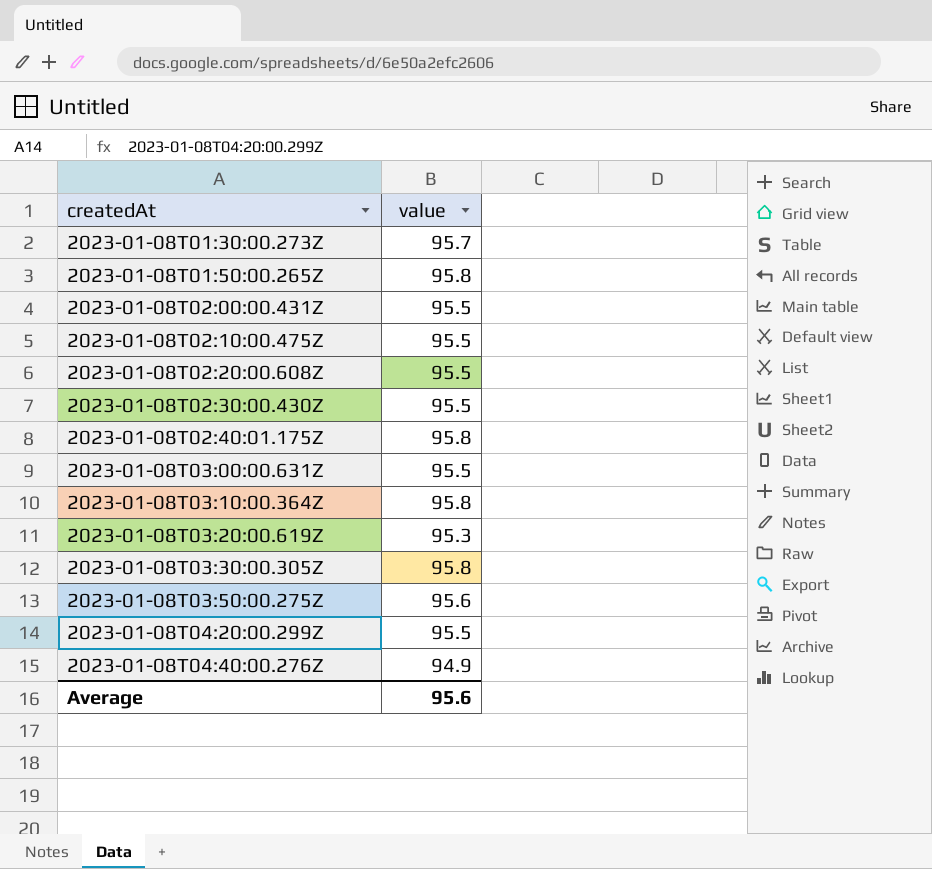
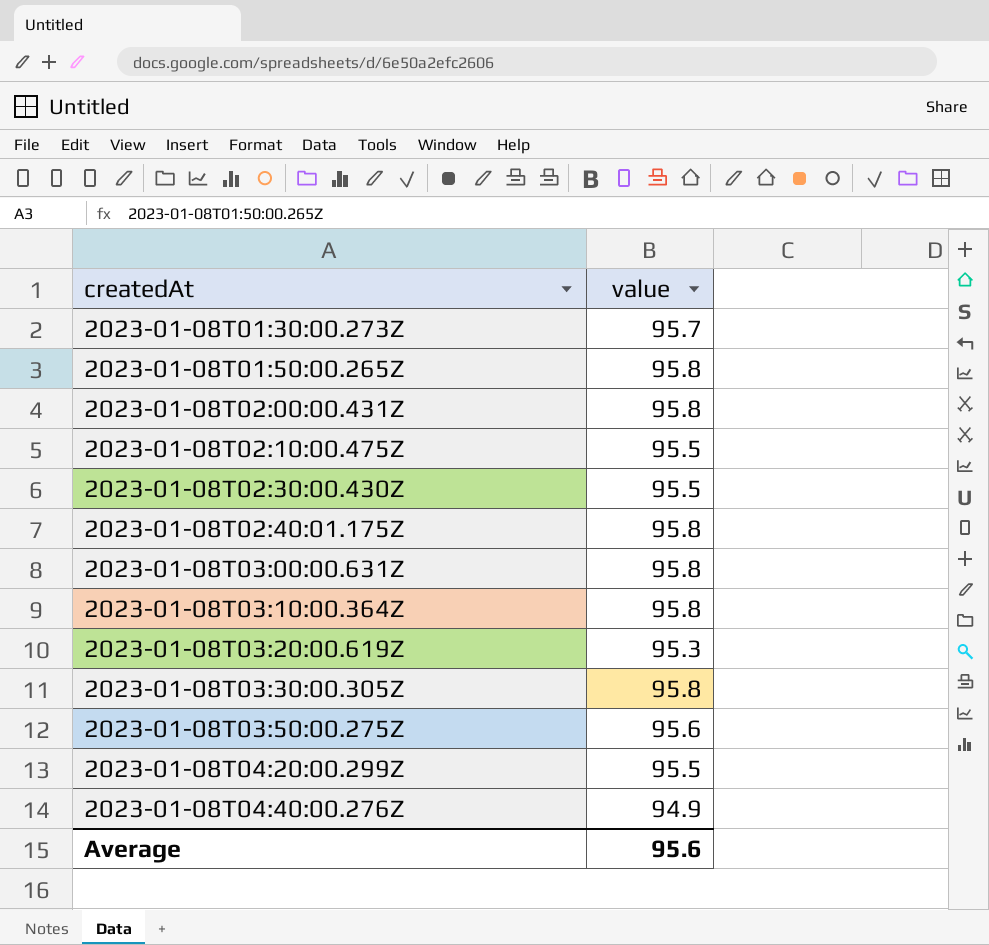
row 2023-01-08T02:20:00.608Z: 95.5 -> none
2023-01-08T02:00:00.431Z | value: 95.5 -> 95.8
2023-01-08T03:00:00.631Z | value: 95.5 -> 95.8

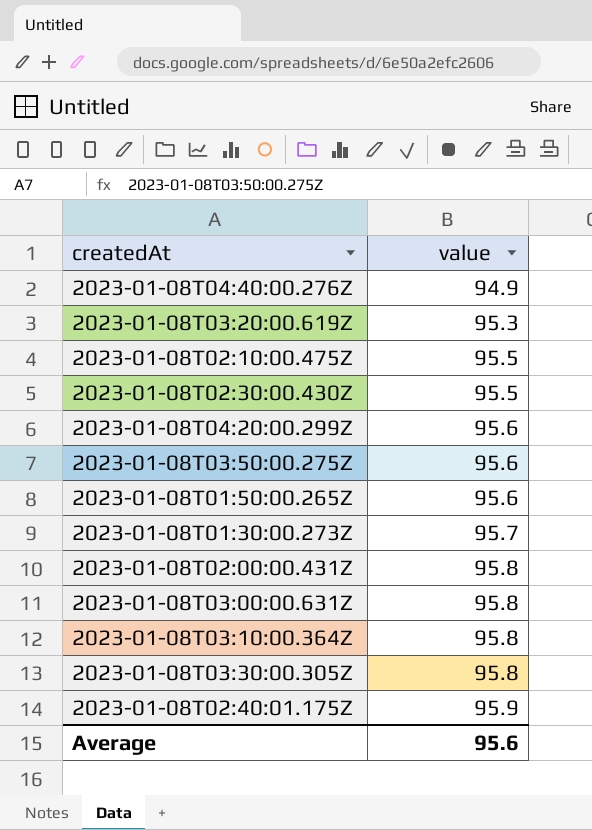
row order: createdAt ascending -> value ascending
2023-01-08T04:20:00.299Z | value: 95.5 -> 95.6
2023-01-08T01:50:00.265Z | value: 95.8 -> 95.6
2023-01-08T02:40:01.175Z | value: 95.8 -> 95.9

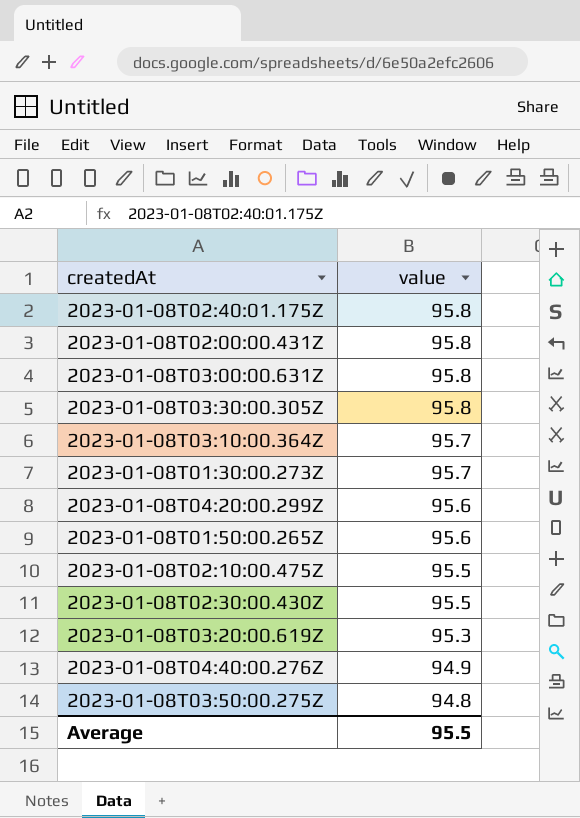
row order: value ascending -> value descending
2023-01-08T02:40:01.175Z | value: 95.9 -> 95.8
2023-01-08T03:10:00.364Z | value: 95.8 -> 95.7
2023-01-08T03:50:00.275Z | value: 95.6 -> 94.8
Average | value: 95.6 -> 95.5

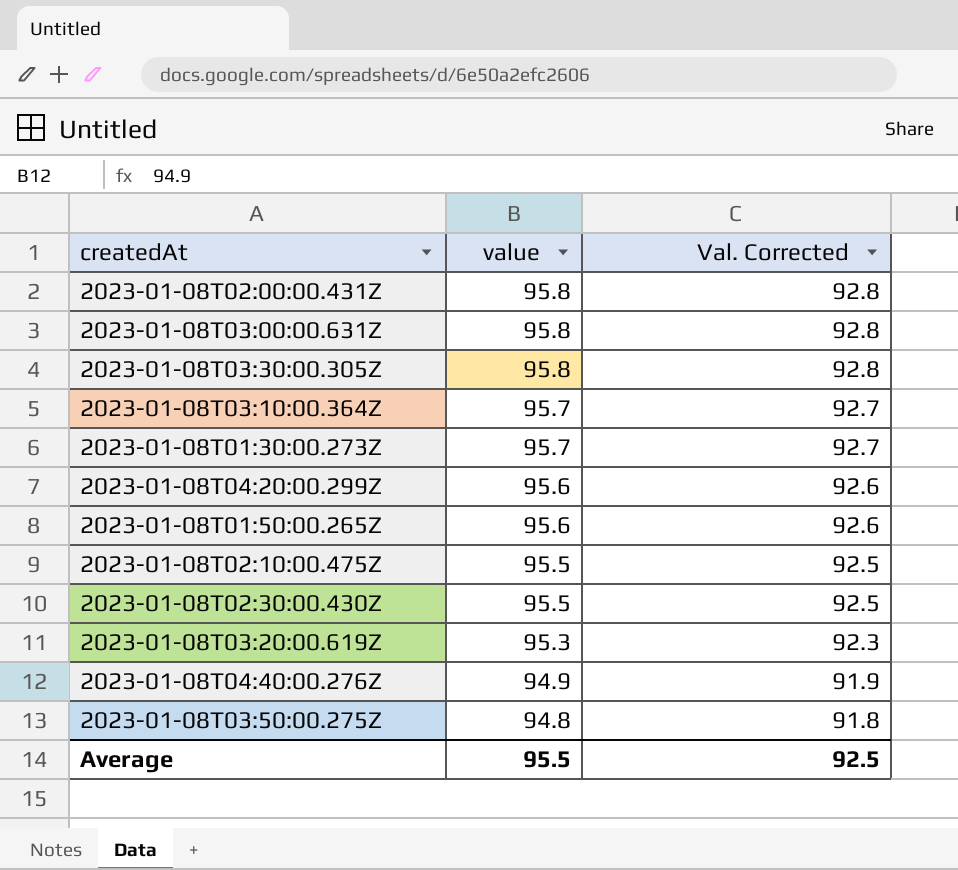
column Val. Corrected | formula: none -> [value] - 3
row 2023-01-08T02:40:01.175Z: 95.8 -> none

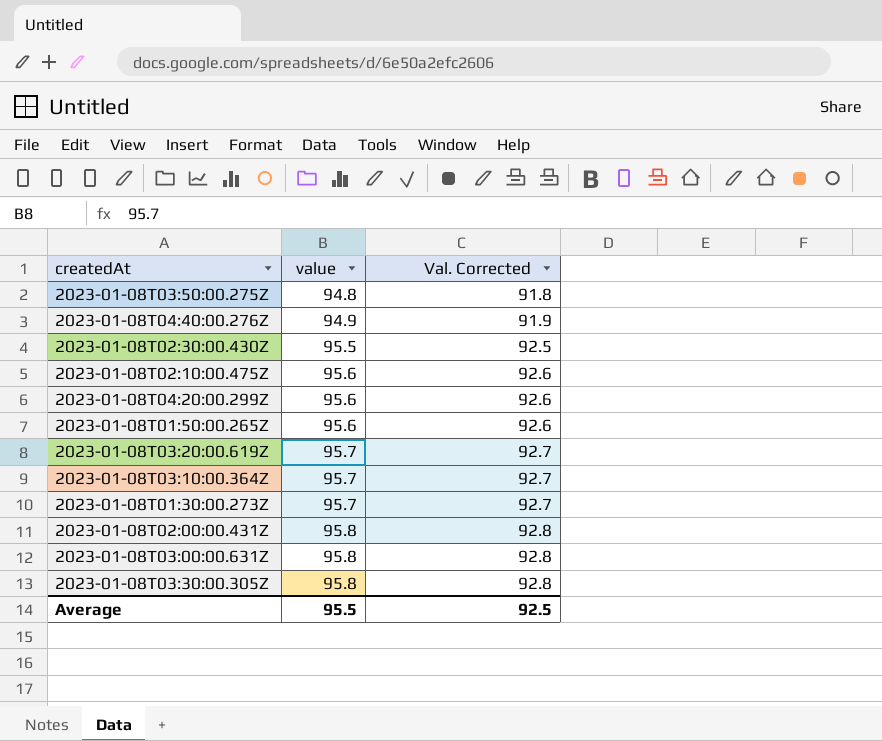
row order: value descending -> value ascending
2023-01-08T02:10:00.475Z | value: 95.5 -> 95.6
2023-01-08T02:10:00.475Z | Val. Corrected: 92.5 -> 92.6
2023-01-08T03:20:00.619Z | value: 95.3 -> 95.7
2023-01-08T03:20:00.619Z | Val. Corrected: 92.3 -> 92.7

